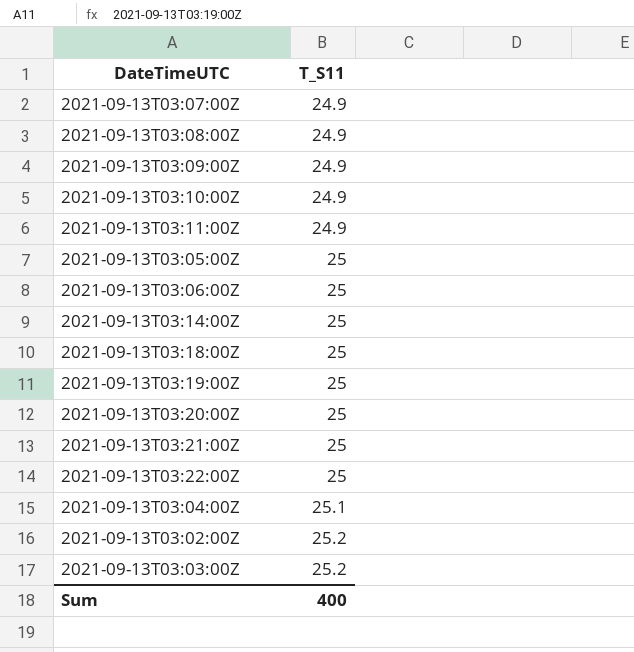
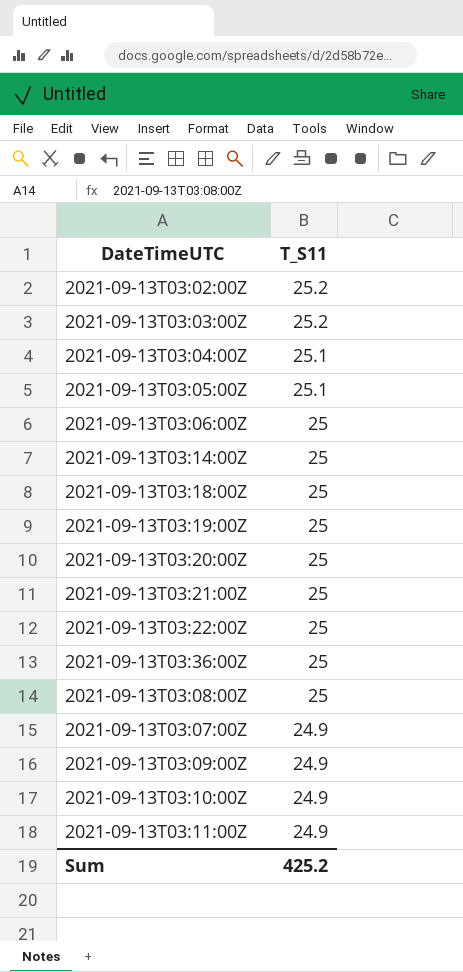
row order: T_S11 ascending -> T_S11 descending
2021-09-13T03:05:00Z | T_S11: 25 -> 25.1
row 2021-09-13T03:36:00Z: none -> 25
2021-09-13T03:08:00Z | T_S11: 24.9 -> 25
Sum | T_S11: 400 -> 425.2

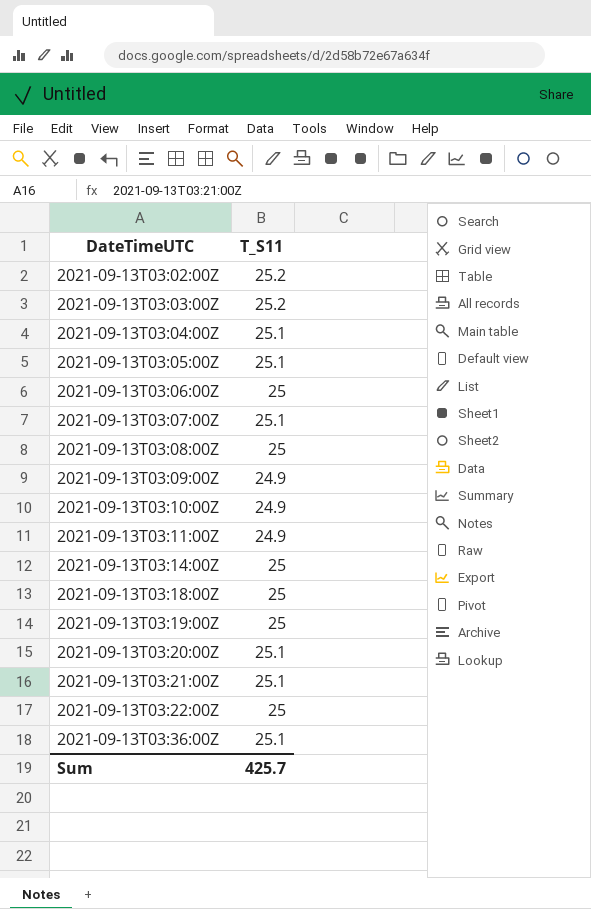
row order: T_S11 descending -> DateTimeUTC ascending
2021-09-13T03:07:00Z | T_S11: 24.9 -> 25.1
2021-09-13T03:20:00Z | T_S11: 25 -> 25.1
2021-09-13T03:21:00Z | T_S11: 25 -> 25.1
2021-09-13T03:36:00Z | T_S11: 25 -> 25.1
Sum | T_S11: 425.2 -> 425.7

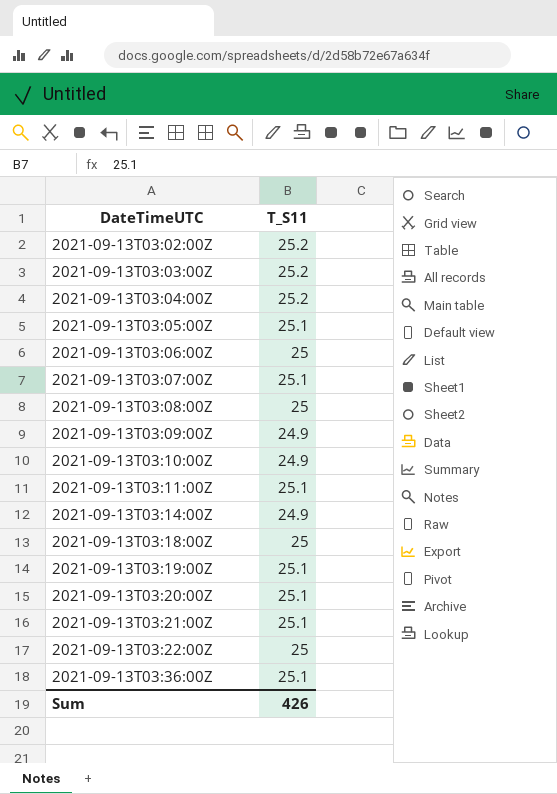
2021-09-13T03:04:00Z | T_S11: 25.1 -> 25.2
2021-09-13T03:11:00Z | T_S11: 24.9 -> 25.1
2021-09-13T03:14:00Z | T_S11: 25 -> 24.9
2021-09-13T03:19:00Z | T_S11: 25 -> 25.1
Sum | T_S11: 425.7 -> 426

